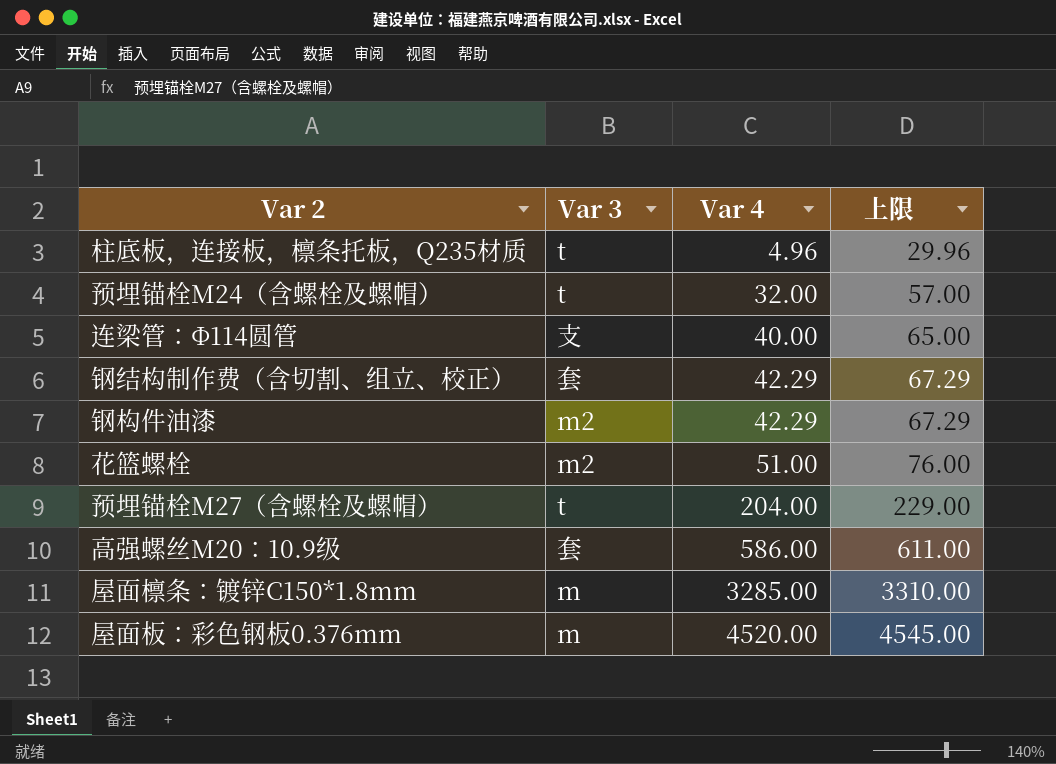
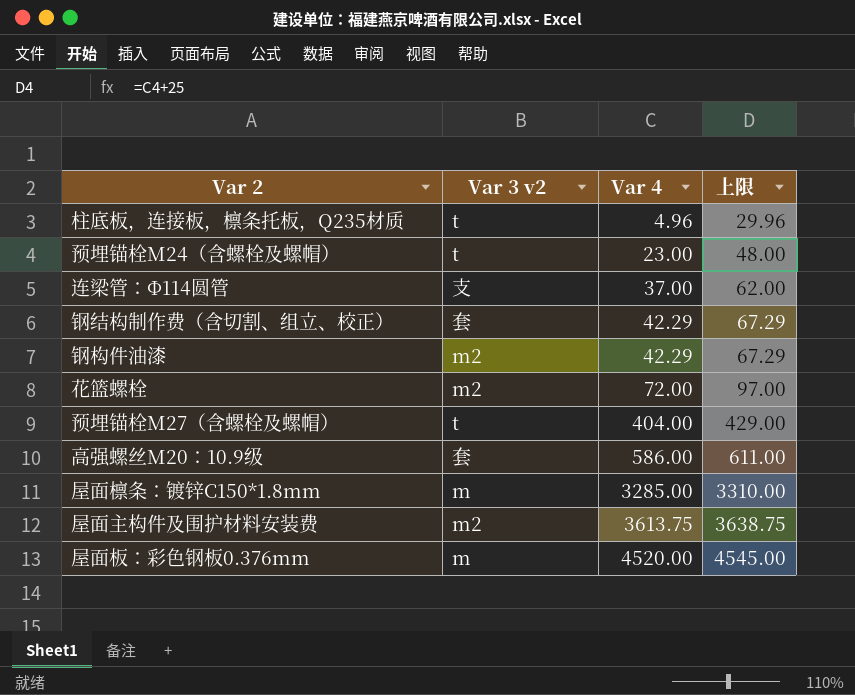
column name: Var 3 -> Var 3 v2
预埋锚栓M24（含螺栓及螺帽） | Var 4: 32.00 -> 23.00
预埋锚栓M24（含螺栓及螺帽） | 上限: 57.00 -> 48.00
连梁管：Φ114圆管 | Var 4: 40.00 -> 37.00
连梁管：Φ114圆管 | 上限: 65.00 -> 62.00
花篮螺栓 | Var 4: 51.00 -> 72.00
花篮螺栓 | 上限: 76.00 -> 97.00
预埋锚栓M27（含螺栓及螺帽） | Var 4: 204.00 -> 404.00
预埋锚栓M27（含螺栓及螺帽） | 上限: 229.00 -> 429.00
row 屋面主构件及围护材料安装费: none -> m2 | 3613.75 | 3638.75

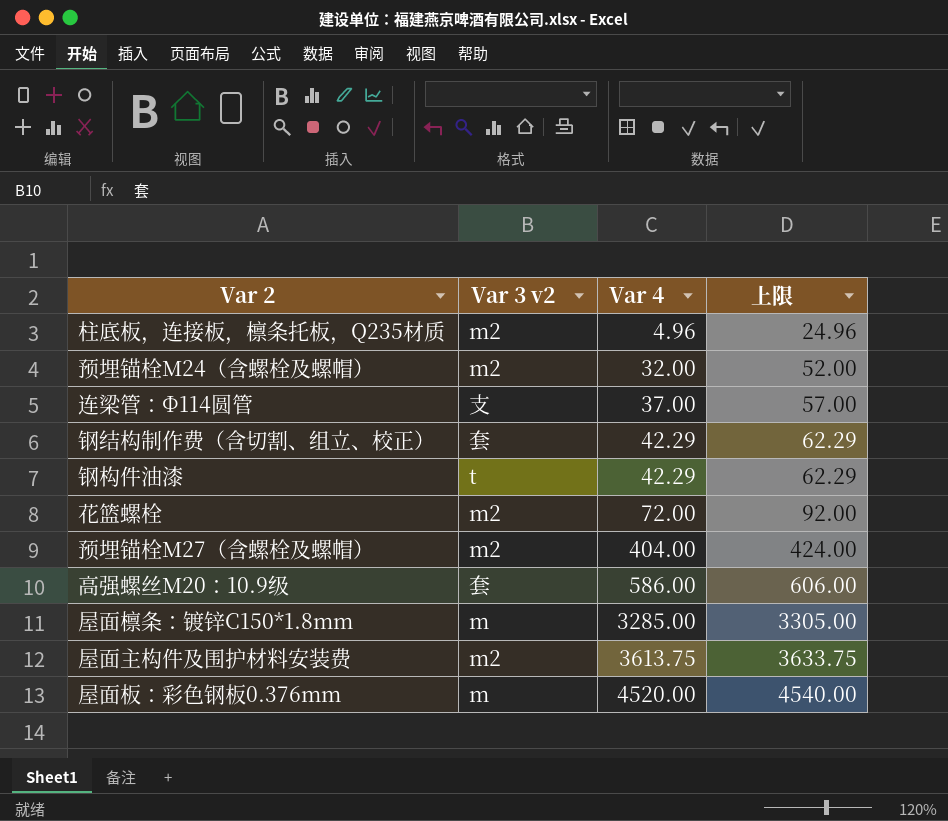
column 上限 | formula: [Var 4] + 25 -> [Var 4] + 20
柱底板，连接板，檩条托板，Q235材质 | Var 3 v2: t -> m2
预埋锚栓M24（含螺栓及螺帽） | Var 3 v2: t -> m2
预埋锚栓M24（含螺栓及螺帽） | Var 4: 23.00 -> 32.00
钢构件油漆 | Var 3 v2: m2 -> t
预埋锚栓M27（含螺栓及螺帽） | Var 3 v2: t -> m2

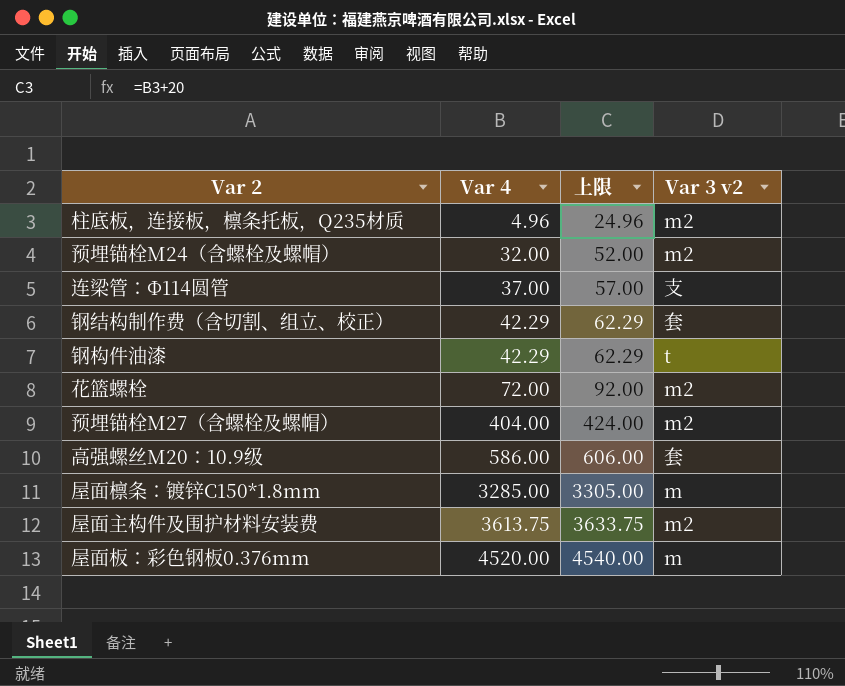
column Var 3 v2 | position: 2 -> 4

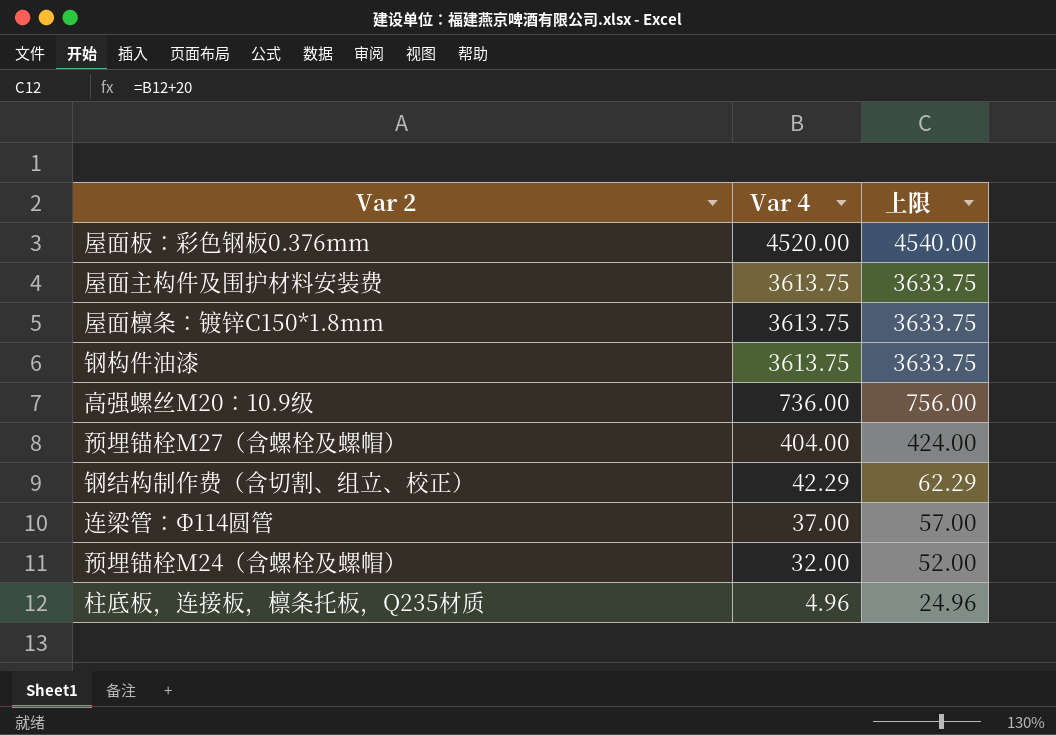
row order: Var 4 ascending -> Var 4 descending
column Var 3 v2 | position: 4 -> none
row 花篮螺栓: 72.00 | 92.00 | m2 -> none
屋面檩条：镀锌C150*1.8mm | Var 4: 3285.00 -> 3613.75
屋面檩条：镀锌C150*1.8mm | 上限: 3305.00 -> 3633.75
钢构件油漆 | Var 4: 42.29 -> 3613.75
钢构件油漆 | 上限: 62.29 -> 3633.75
高强螺丝M20：10.9级 | Var 4: 586.00 -> 736.00
高强螺丝M20：10.9级 | 上限: 606.00 -> 756.00

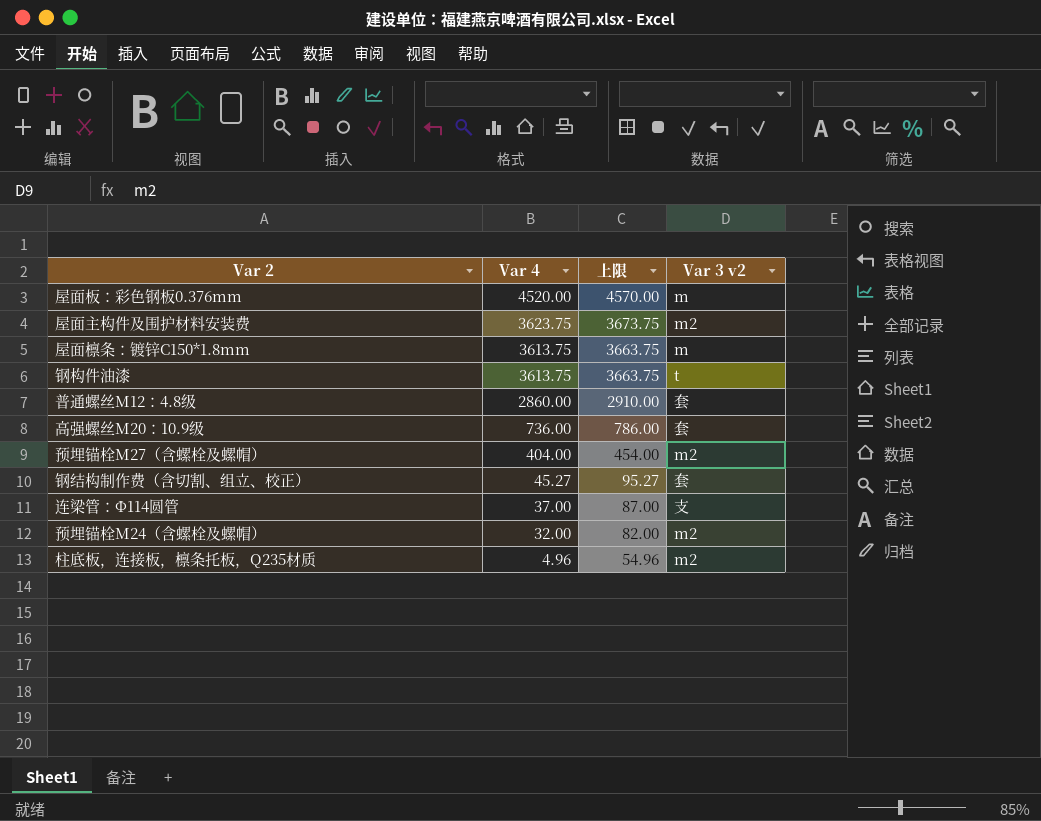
column 上限 | formula: [Var 4] + 20 -> [Var 4] + 50
column Var 3 v2 | position: none -> 4
屋面主构件及围护材料安装费 | Var 4: 3613.75 -> 3623.75
row 普通螺丝M12：4.8级: none -> 2860.00 | 2910.00 | 套
钢结构制作费（含切割、组立、校正） | Var 4: 42.29 -> 45.27

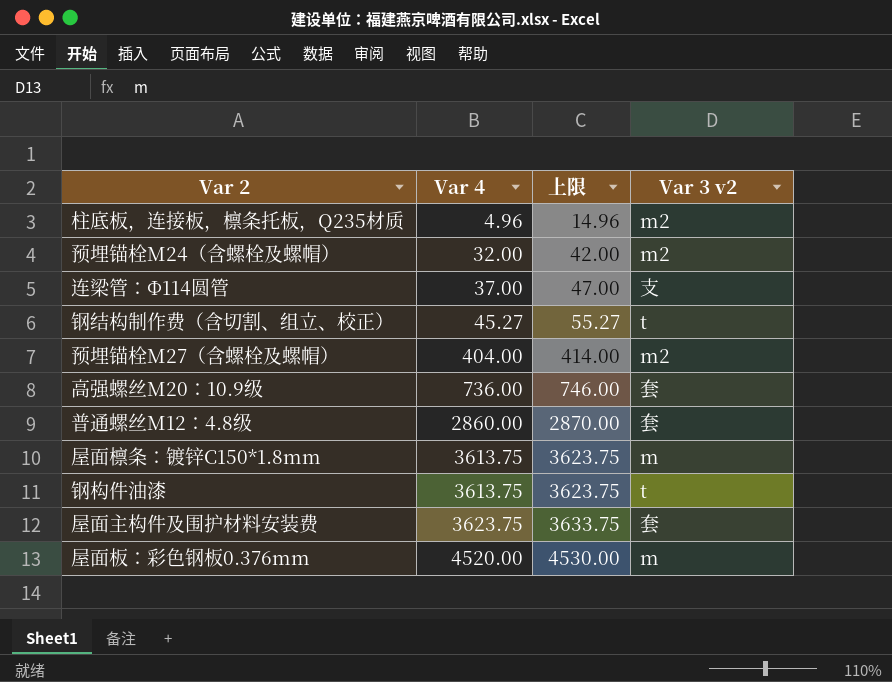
row order: Var 4 descending -> Var 4 ascending
column 上限 | formula: [Var 4] + 50 -> [Var 4] + 10
钢结构制作费（含切割、组立、校正） | Var 3 v2: 套 -> t
屋面主构件及围护材料安装费 | Var 3 v2: m2 -> 套

